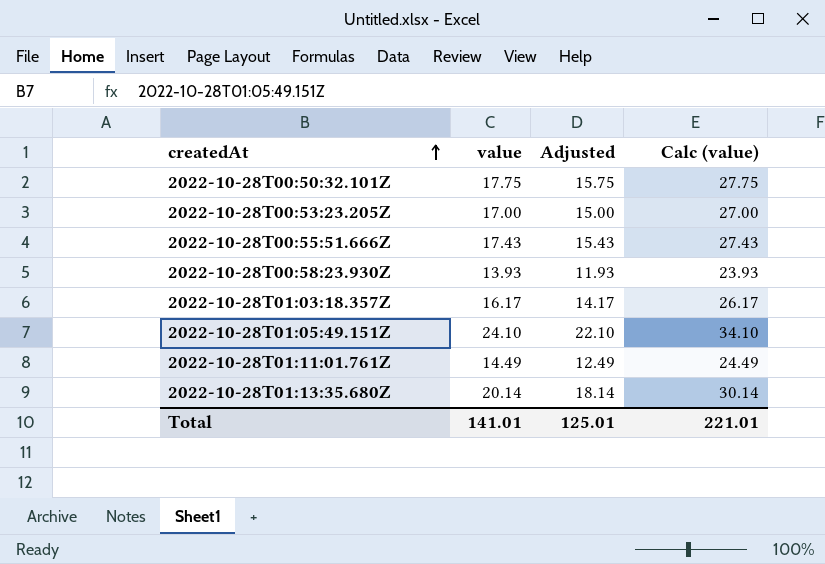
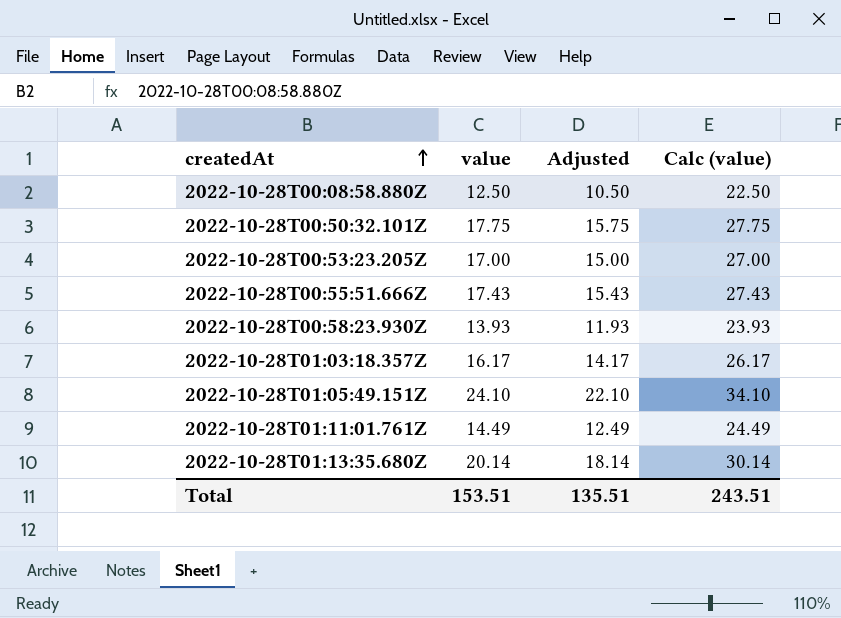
row 2022-10-28T00:08:58.880Z: none -> 12.50 | 10.50 | 22.50
Total | value: 141.01 -> 153.51
Total | Adjusted: 125.01 -> 135.51
Total | Calc (value): 221.01 -> 243.51

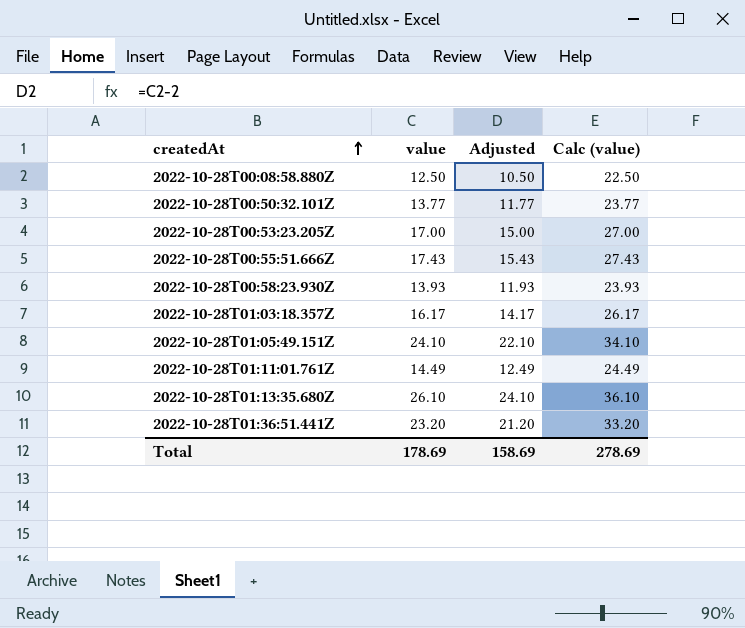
2022-10-28T00:50:32.101Z | value: 17.75 -> 13.77
2022-10-28T00:50:32.101Z | Adjusted: 15.75 -> 11.77
2022-10-28T00:50:32.101Z | Calc (value): 27.75 -> 23.77
2022-10-28T01:13:35.680Z | value: 20.14 -> 26.10
2022-10-28T01:13:35.680Z | Adjusted: 18.14 -> 24.10
2022-10-28T01:13:35.680Z | Calc (value): 30.14 -> 36.10
row 2022-10-28T01:36:51.441Z: none -> 23.20 | 21.20 | 33.20
Total | value: 153.51 -> 178.69
Total | Adjusted: 135.51 -> 158.69
Total | Calc (value): 243.51 -> 278.69

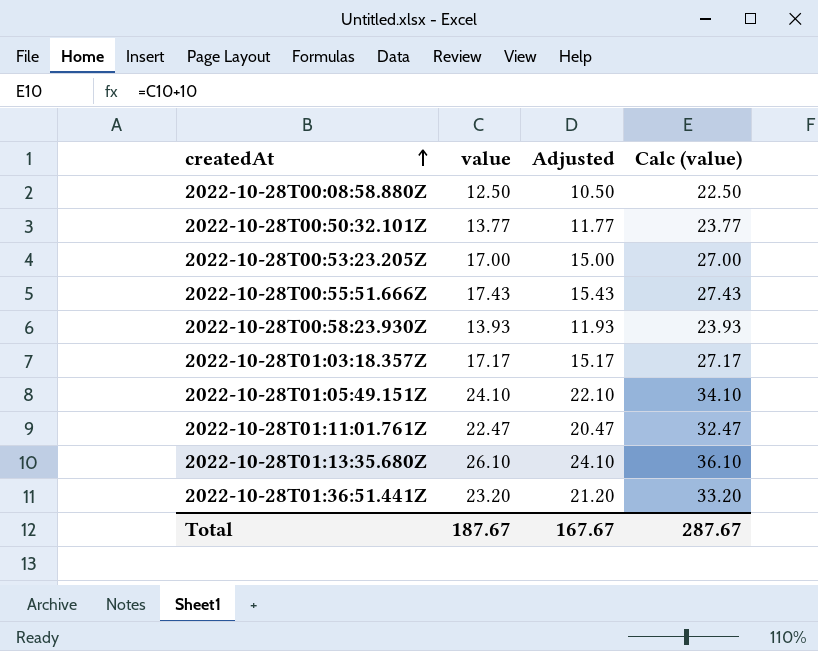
2022-10-28T01:03:18.357Z | value: 16.17 -> 17.17
2022-10-28T01:03:18.357Z | Adjusted: 14.17 -> 15.17
2022-10-28T01:03:18.357Z | Calc (value): 26.17 -> 27.17
2022-10-28T01:11:01.761Z | value: 14.49 -> 22.47
2022-10-28T01:11:01.761Z | Adjusted: 12.49 -> 20.47
2022-10-28T01:11:01.761Z | Calc (value): 24.49 -> 32.47
Total | value: 178.69 -> 187.67
Total | Adjusted: 158.69 -> 167.67
Total | Calc (value): 278.69 -> 287.67

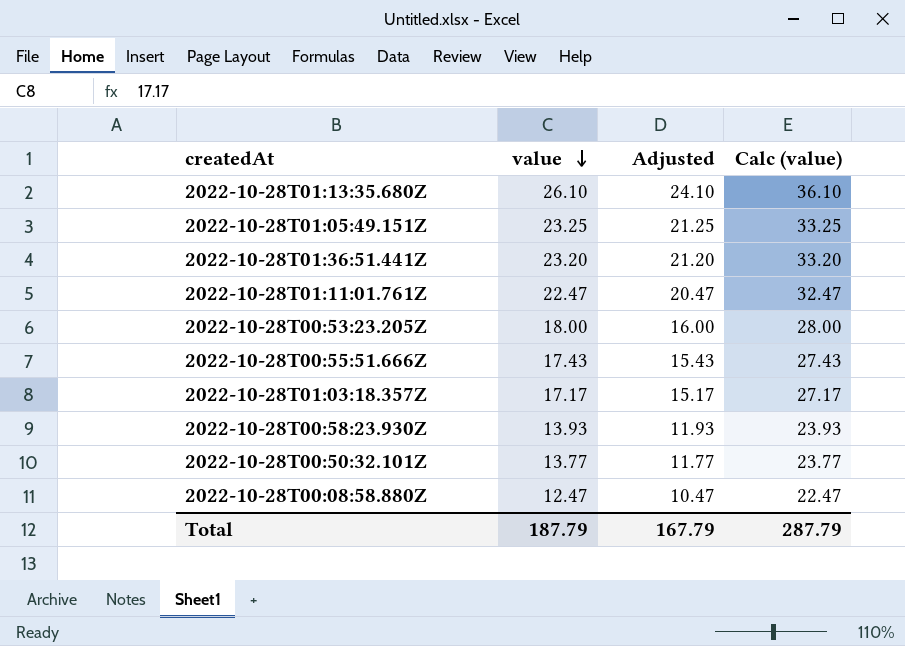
row order: createdAt ascending -> value descending
2022-10-28T01:05:49.151Z | value: 24.10 -> 23.25
2022-10-28T01:05:49.151Z | Adjusted: 22.10 -> 21.25
2022-10-28T01:05:49.151Z | Calc (value): 34.10 -> 33.25
2022-10-28T00:53:23.205Z | value: 17.00 -> 18.00
2022-10-28T00:53:23.205Z | Adjusted: 15.00 -> 16.00
2022-10-28T00:53:23.205Z | Calc (value): 27.00 -> 28.00
2022-10-28T00:08:58.880Z | value: 12.50 -> 12.47
2022-10-28T00:08:58.880Z | Adjusted: 10.50 -> 10.47
2022-10-28T00:08:58.880Z | Calc (value): 22.50 -> 22.47
Total | value: 187.67 -> 187.79
Total | Adjusted: 167.67 -> 167.79
Total | Calc (value): 287.67 -> 287.79

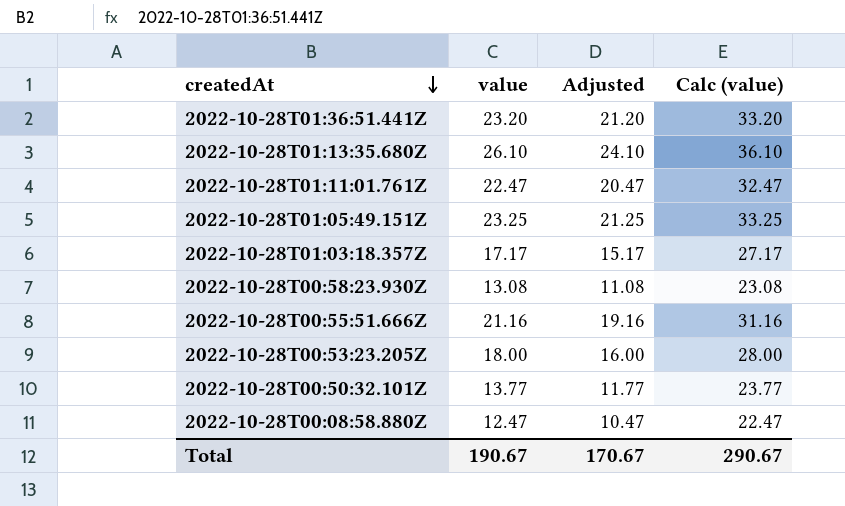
row order: value descending -> createdAt descending
2022-10-28T00:58:23.930Z | value: 13.93 -> 13.08
2022-10-28T00:58:23.930Z | Adjusted: 11.93 -> 11.08
2022-10-28T00:58:23.930Z | Calc (value): 23.93 -> 23.08
2022-10-28T00:55:51.666Z | value: 17.43 -> 21.16
2022-10-28T00:55:51.666Z | Adjusted: 15.43 -> 19.16
2022-10-28T00:55:51.666Z | Calc (value): 27.43 -> 31.16
Total | value: 187.79 -> 190.67
Total | Adjusted: 167.79 -> 170.67
Total | Calc (value): 287.79 -> 290.67

